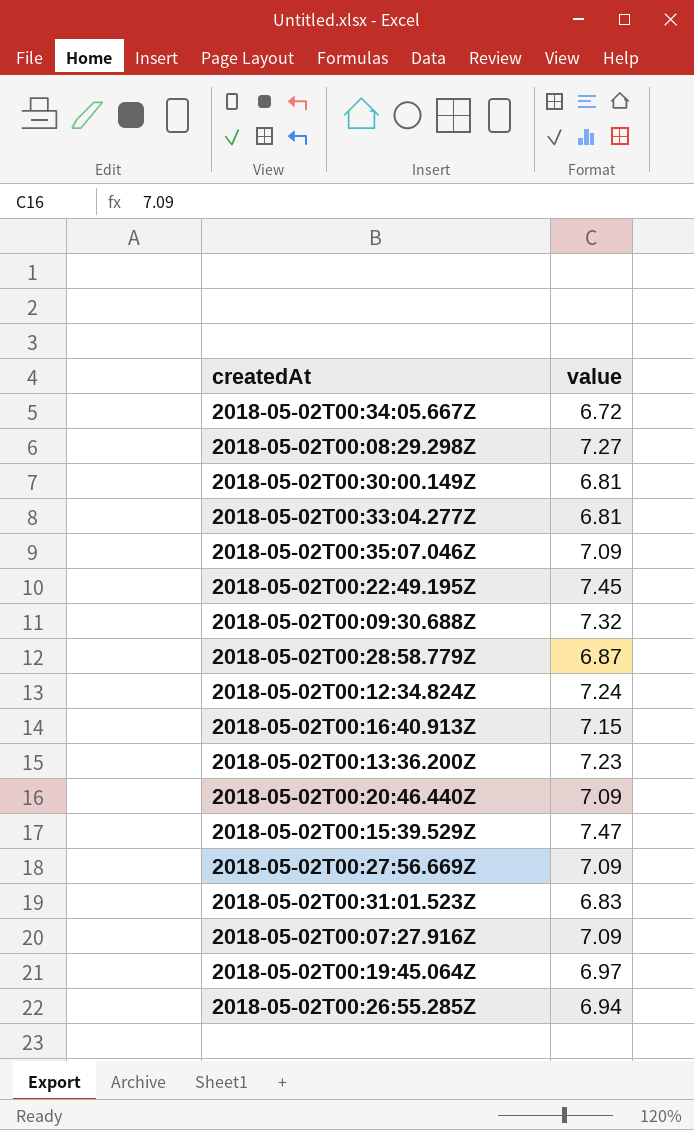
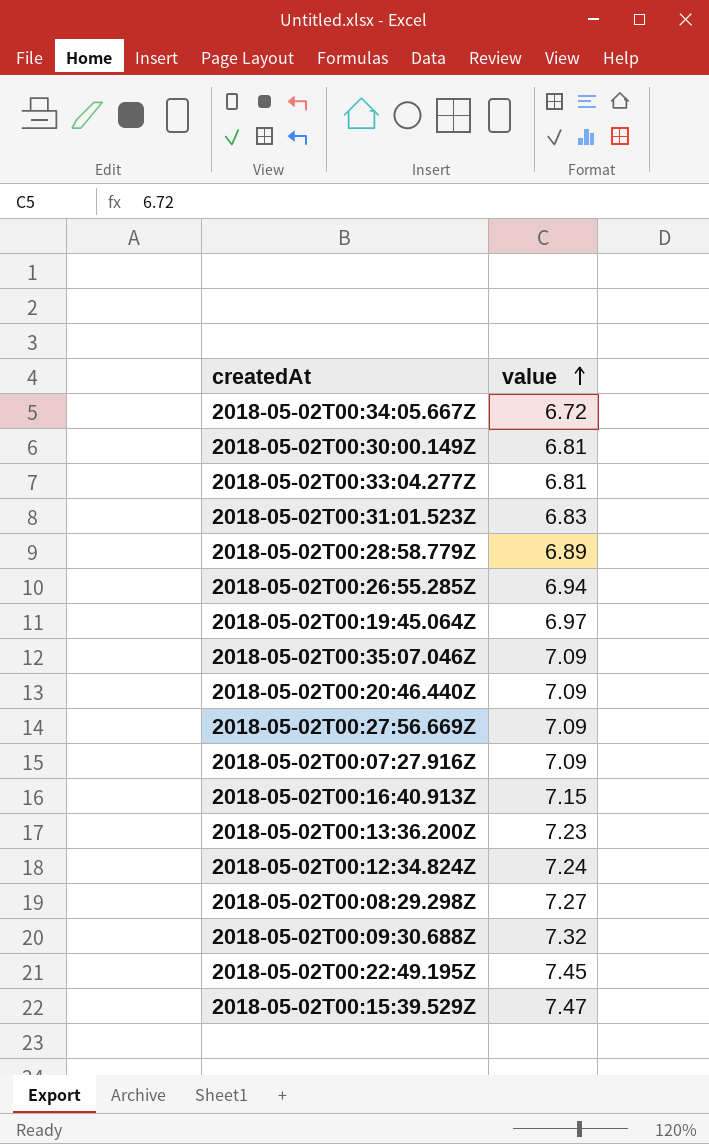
row order: none -> value ascending
2018-05-02T00:28:58.779Z | value: 6.87 -> 6.89

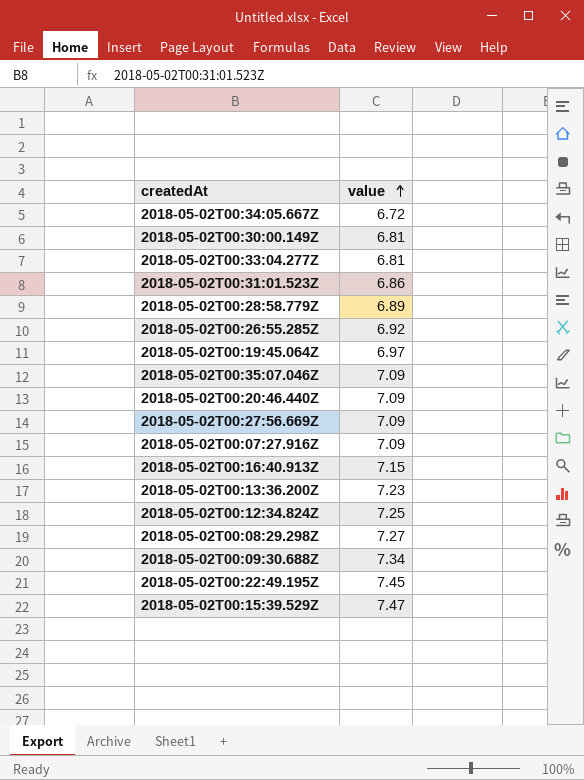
2018-05-02T00:31:01.523Z | value: 6.83 -> 6.86
2018-05-02T00:26:55.285Z | value: 6.94 -> 6.92
2018-05-02T00:12:34.824Z | value: 7.24 -> 7.25
2018-05-02T00:09:30.688Z | value: 7.32 -> 7.34

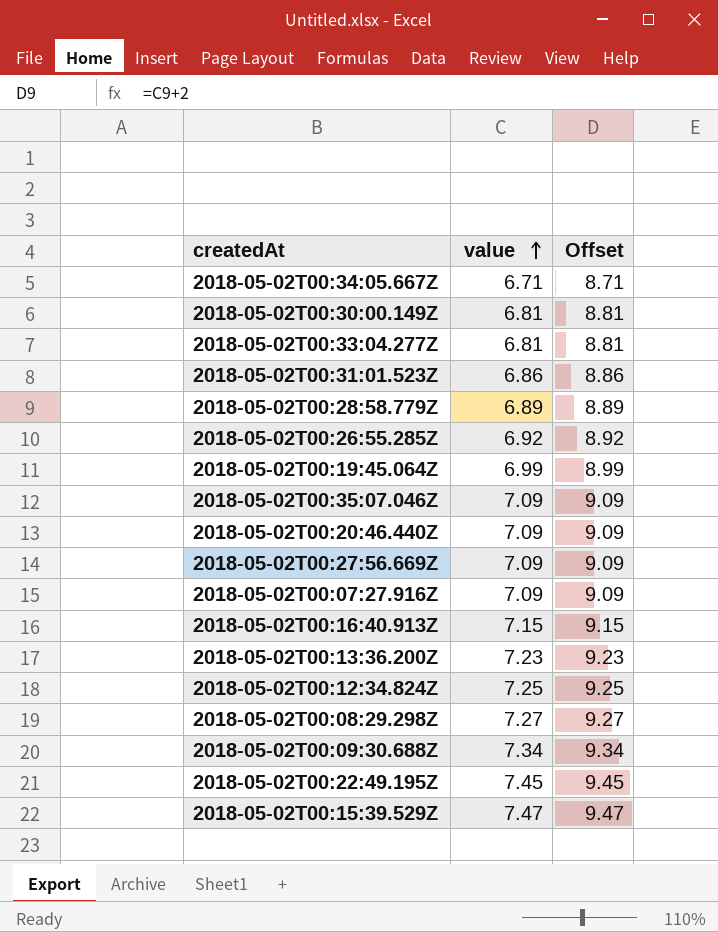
column Offset | formula: none -> [value] + 2
2018-05-02T00:34:05.667Z | value: 6.72 -> 6.71
2018-05-02T00:19:45.064Z | value: 6.97 -> 6.99

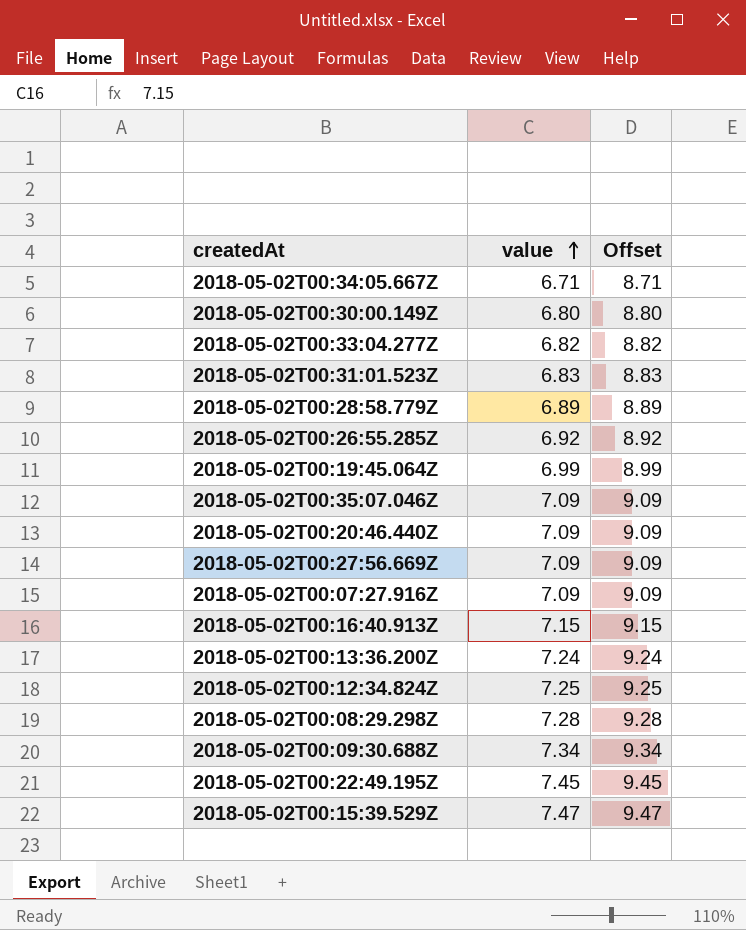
2018-05-02T00:30:00.149Z | value: 6.81 -> 6.80
2018-05-02T00:30:00.149Z | Offset: 8.81 -> 8.80
2018-05-02T00:33:04.277Z | value: 6.81 -> 6.82
2018-05-02T00:33:04.277Z | Offset: 8.81 -> 8.82
2018-05-02T00:31:01.523Z | value: 6.86 -> 6.83
2018-05-02T00:31:01.523Z | Offset: 8.86 -> 8.83
2018-05-02T00:13:36.200Z | value: 7.23 -> 7.24
2018-05-02T00:13:36.200Z | Offset: 9.23 -> 9.24
2018-05-02T00:08:29.298Z | value: 7.27 -> 7.28
2018-05-02T00:08:29.298Z | Offset: 9.27 -> 9.28

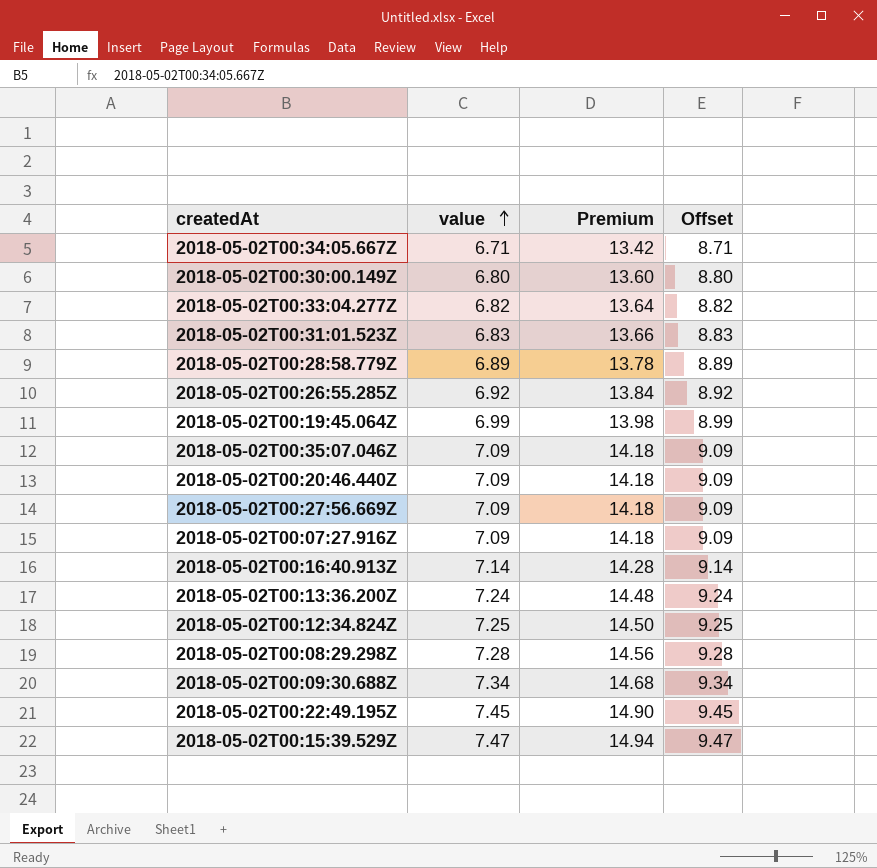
column Premium | formula: none -> [value] * 2
2018-05-02T00:16:40.913Z | value: 7.15 -> 7.14
2018-05-02T00:16:40.913Z | Offset: 9.15 -> 9.14

